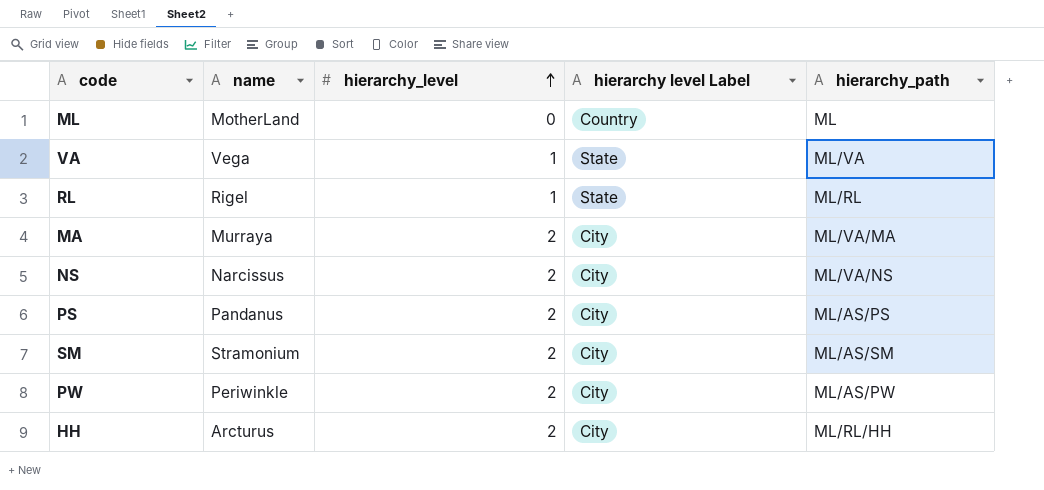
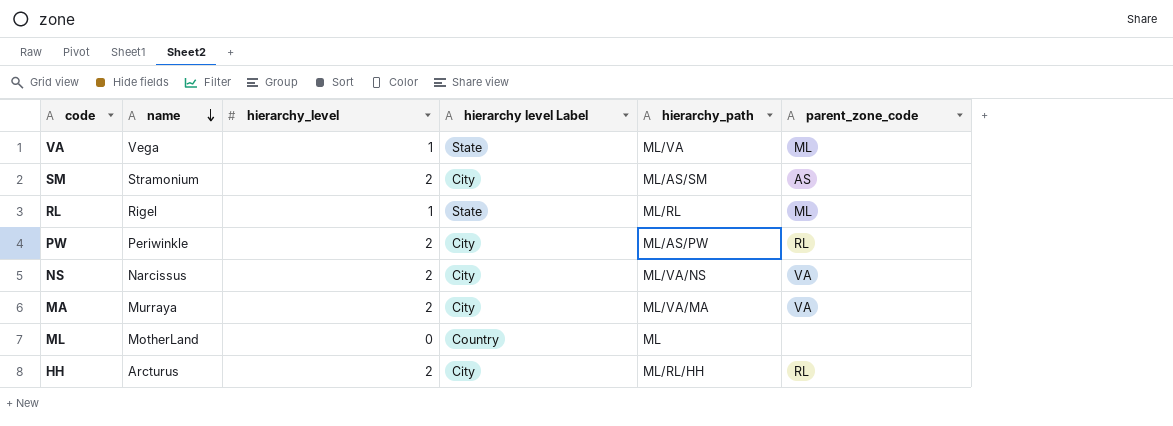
row order: hierarchy_level ascending -> name descending
column parent_zone_code | position: none -> 6
row PS: Pandanus | 2 | City | ML/AS/PS -> none

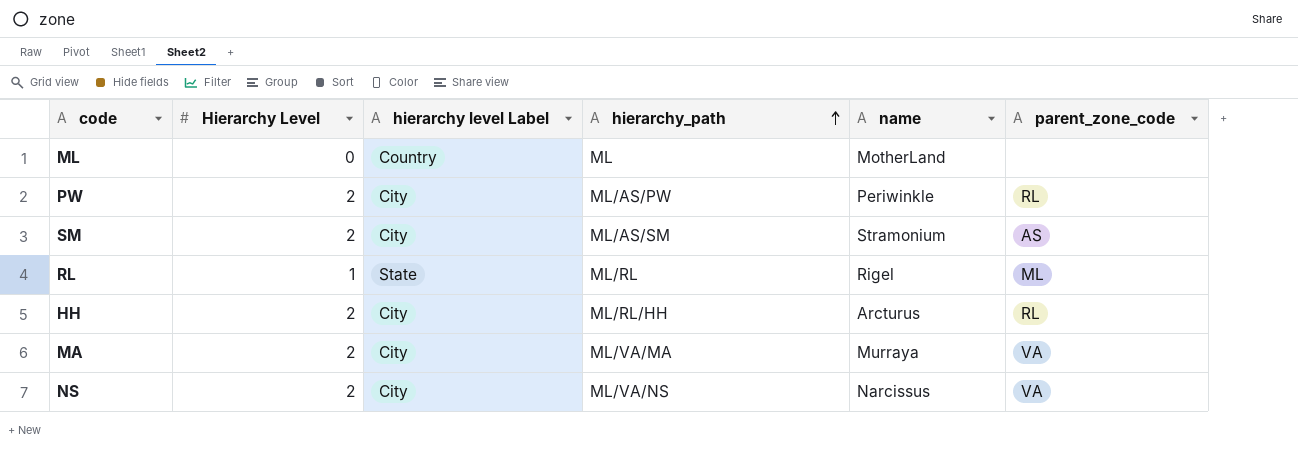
row order: name descending -> hierarchy_path ascending
column name: hierarchy_level -> Hierarchy Level
column name | position: 2 -> 5
row VA: Vega | 1 | State | ML/VA | ML -> none

